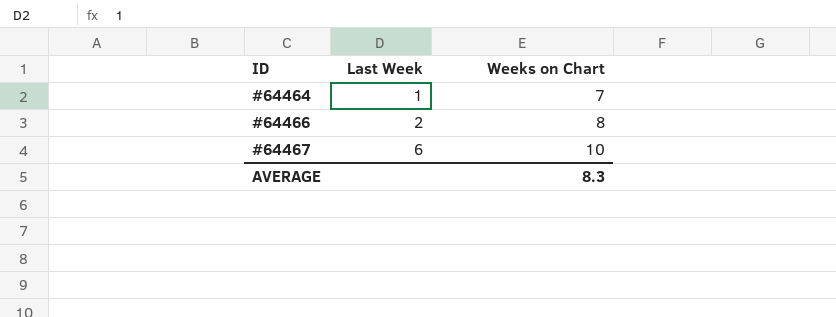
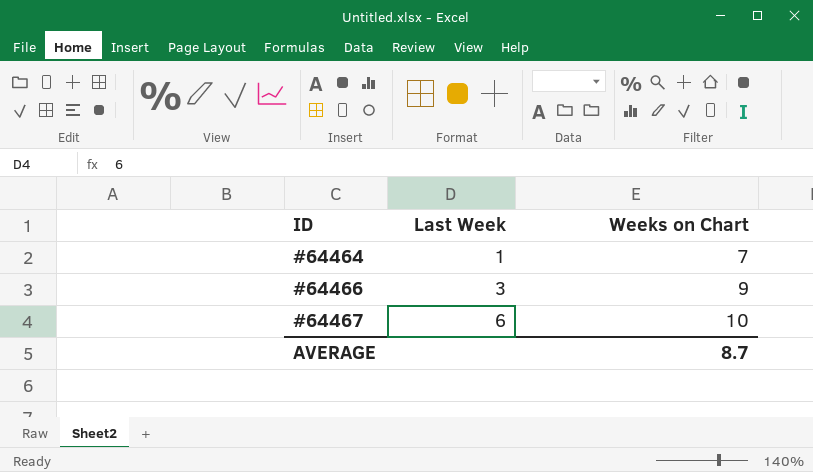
#64466 | Last Week: 2 -> 3
#64466 | Weeks on Chart: 8 -> 9
AVERAGE | Weeks on Chart: 8.3 -> 8.7

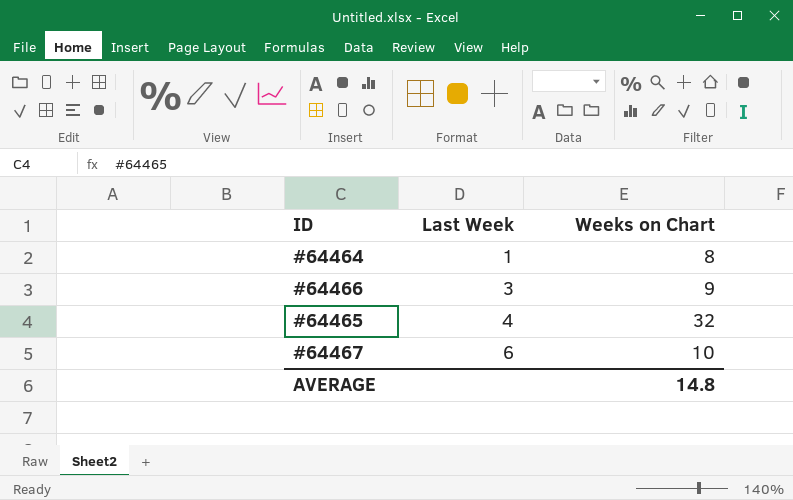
#64464 | Weeks on Chart: 7 -> 8
row #64465: none -> 4 | 32
AVERAGE | Weeks on Chart: 8.7 -> 14.8

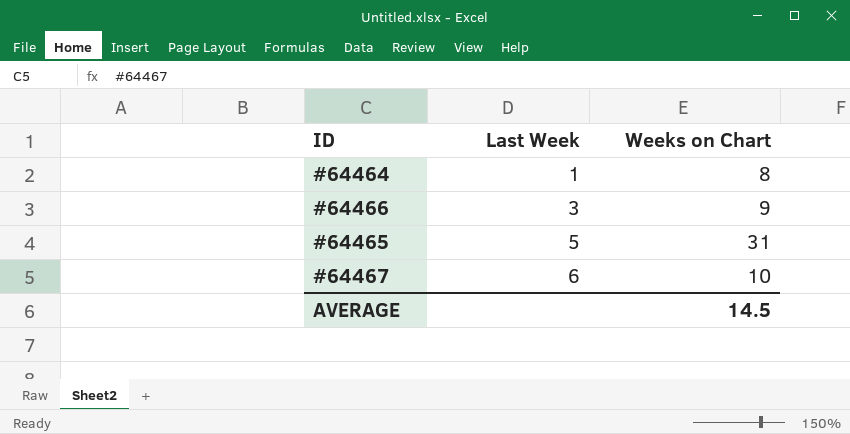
#64465 | Last Week: 4 -> 5
#64465 | Weeks on Chart: 32 -> 31
AVERAGE | Weeks on Chart: 14.8 -> 14.5

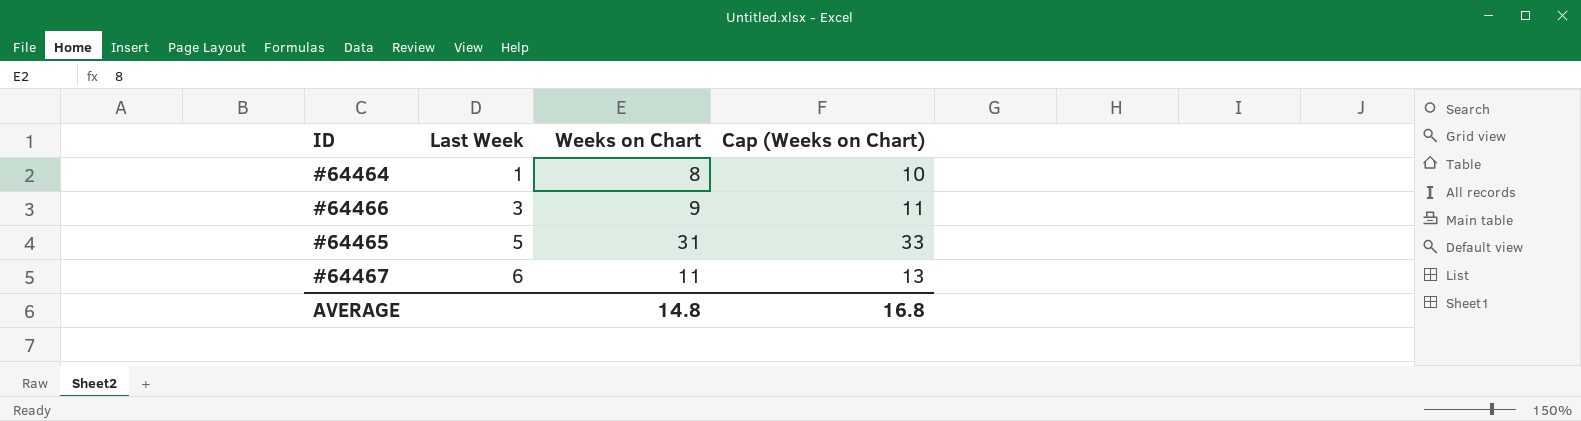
column Cap (Weeks on Chart) | formula: none -> [Weeks on Chart] + 2
#64467 | Weeks on Chart: 10 -> 11
AVERAGE | Weeks on Chart: 14.5 -> 14.8

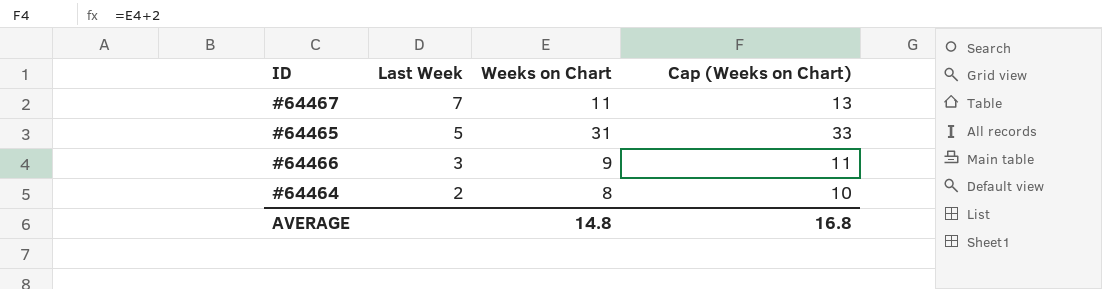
row order: Last Week ascending -> Last Week descending
#64467 | Last Week: 6 -> 7
#64464 | Last Week: 1 -> 2

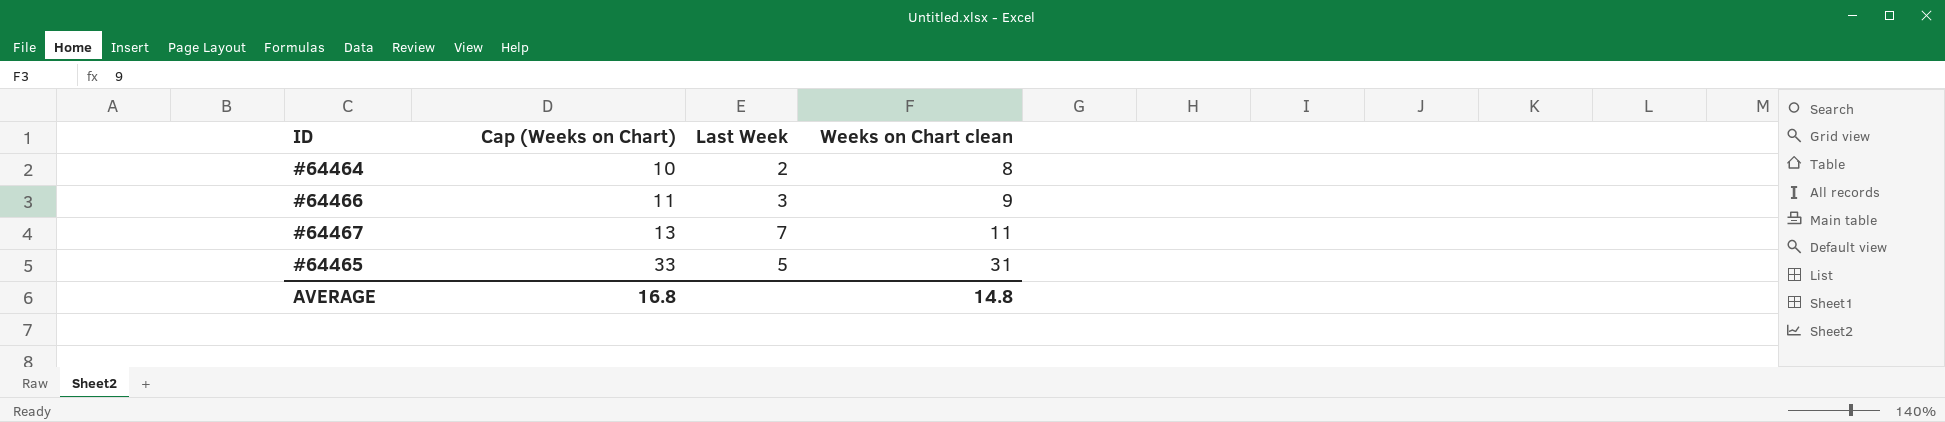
row order: Last Week descending -> Cap (Weeks on Chart) ascending
column Cap (Weeks on Chart) | position: 4 -> 2
column name: Weeks on Chart -> Weeks on Chart clean

